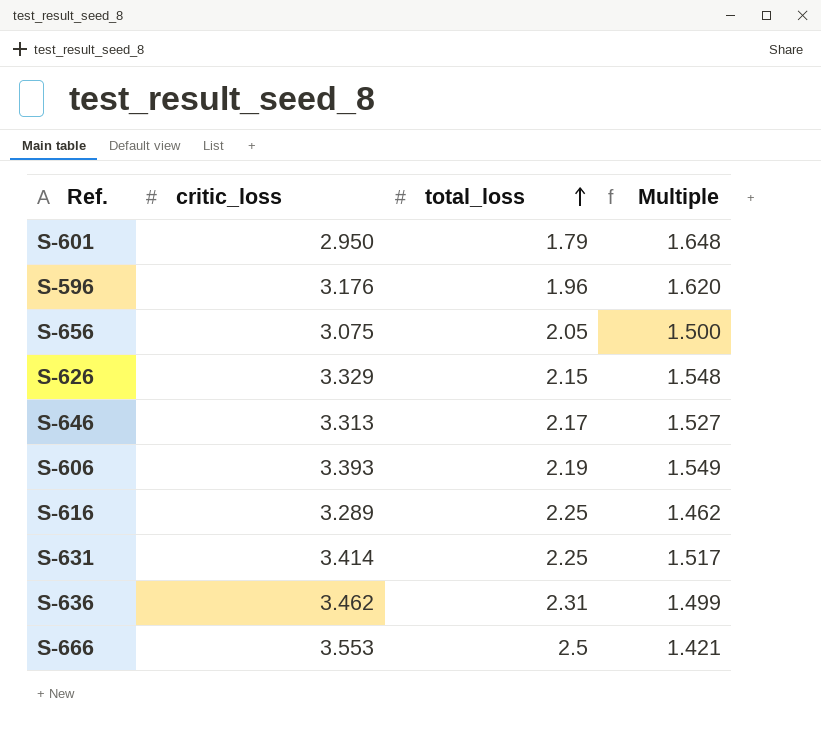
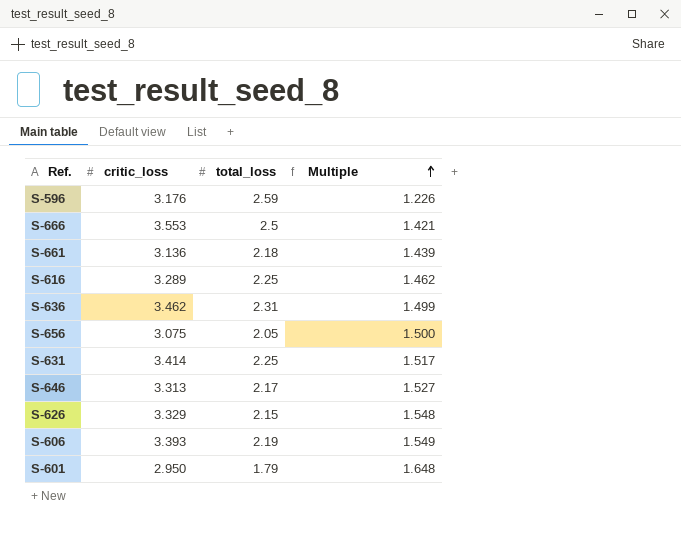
row order: total_loss ascending -> Multiple ascending
S-596 | total_loss: 1.96 -> 2.59
S-596 | Multiple: 1.620 -> 1.226
row S-661: none -> 3.136 | 2.18 | 1.439

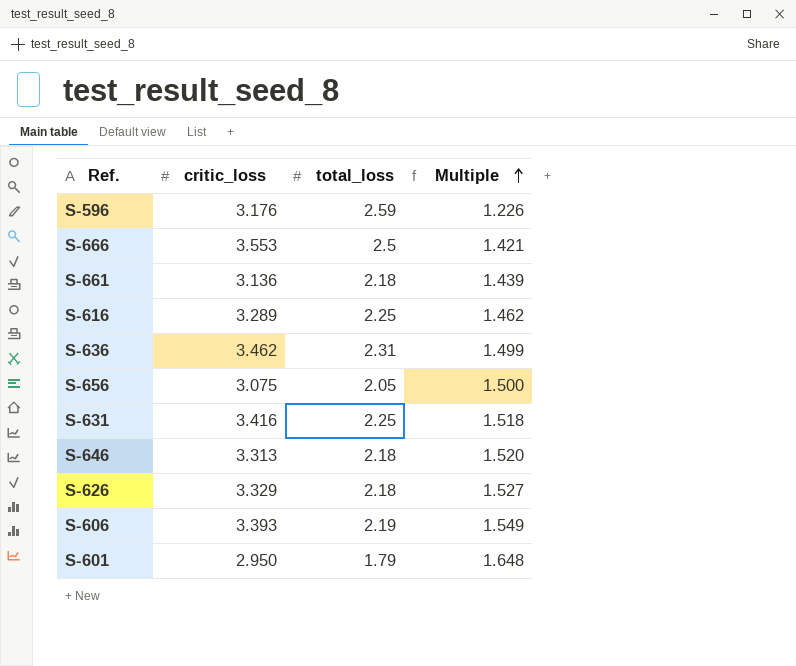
S-631 | critic_loss: 3.414 -> 3.416
S-631 | Multiple: 1.517 -> 1.518
S-646 | total_loss: 2.17 -> 2.18
S-646 | Multiple: 1.527 -> 1.520
S-626 | total_loss: 2.15 -> 2.18
S-626 | Multiple: 1.548 -> 1.527

